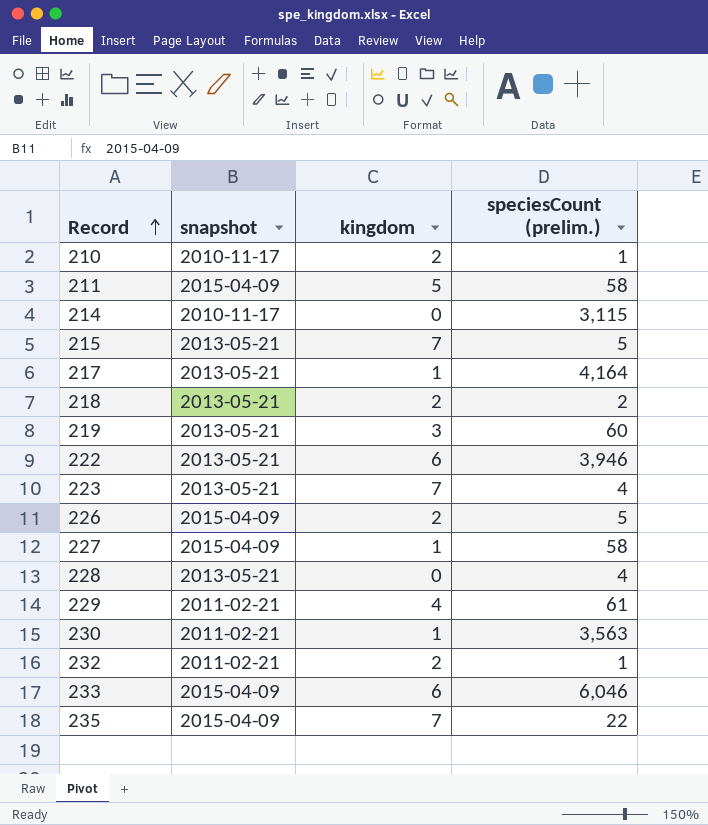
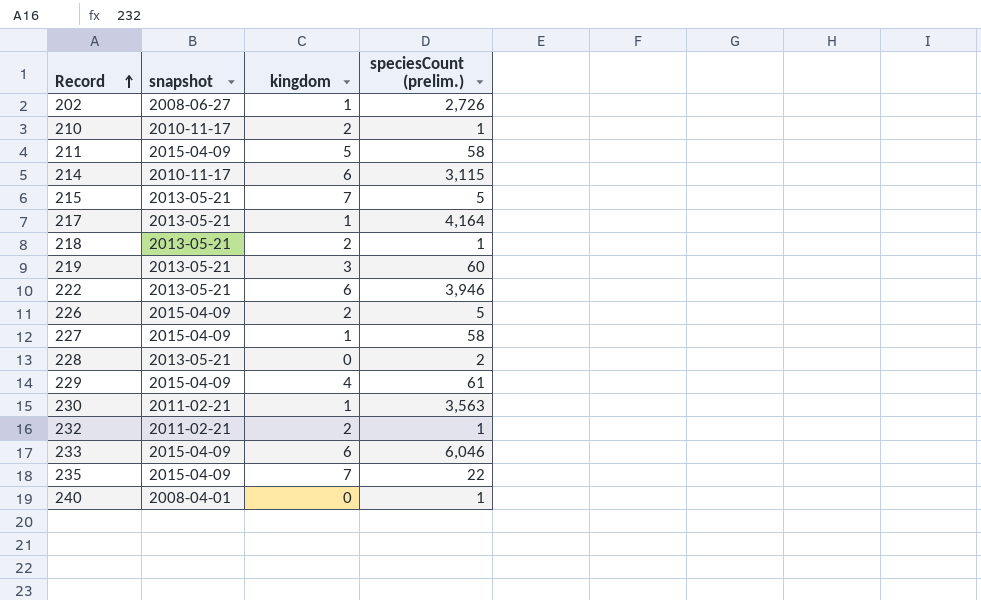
row 223: 2013-05-21 | 7 | 4 -> none
row 202: none -> 2008-06-27 | 1 | 2,726
214 | kingdom: 0 -> 6
218 | speciesCount (prelim.): 2 -> 1
228 | speciesCount (prelim.): 4 -> 2
229 | snapshot: 2011-02-21 -> 2015-04-09
row 240: none -> 2008-04-01 | 0 | 1

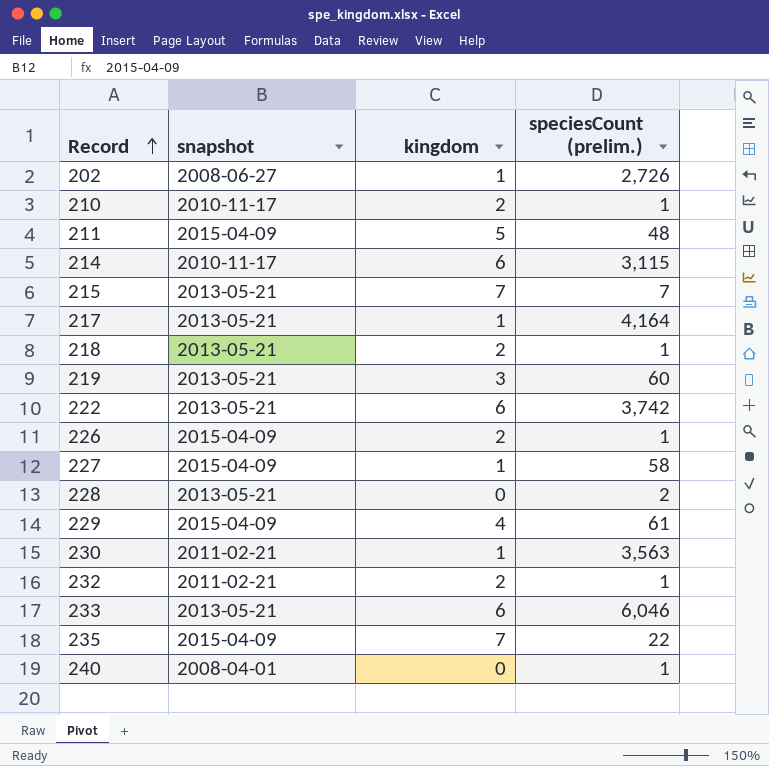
211 | speciesCount (prelim.): 58 -> 48
215 | speciesCount (prelim.): 5 -> 7
222 | speciesCount (prelim.): 3,946 -> 3,742
226 | speciesCount (prelim.): 5 -> 1
233 | snapshot: 2015-04-09 -> 2013-05-21

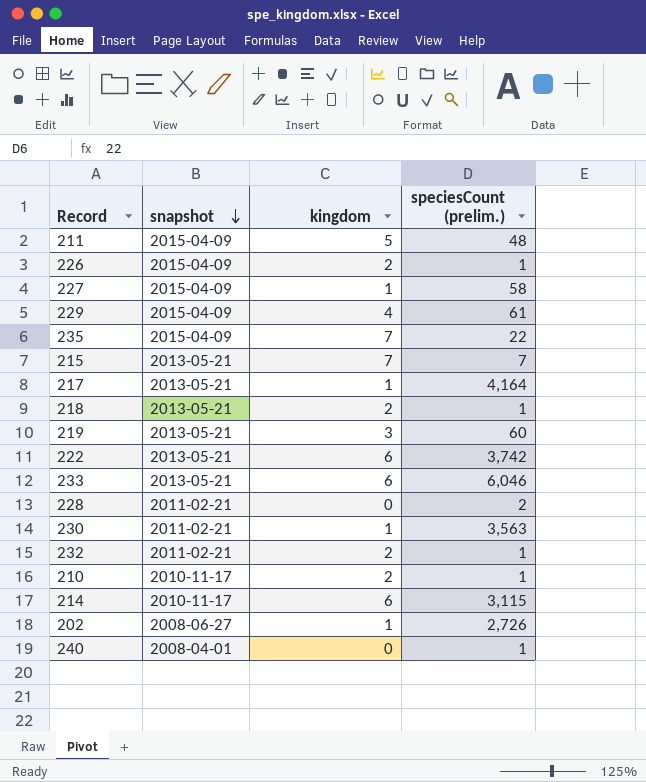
row order: Record ascending -> snapshot descending
228 | snapshot: 2013-05-21 -> 2011-02-21

